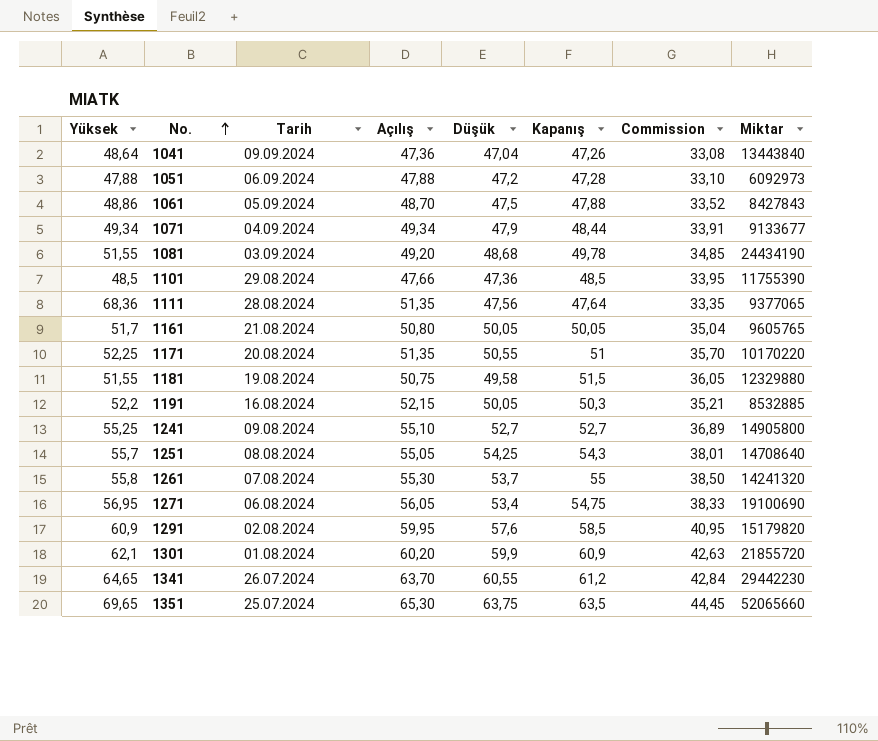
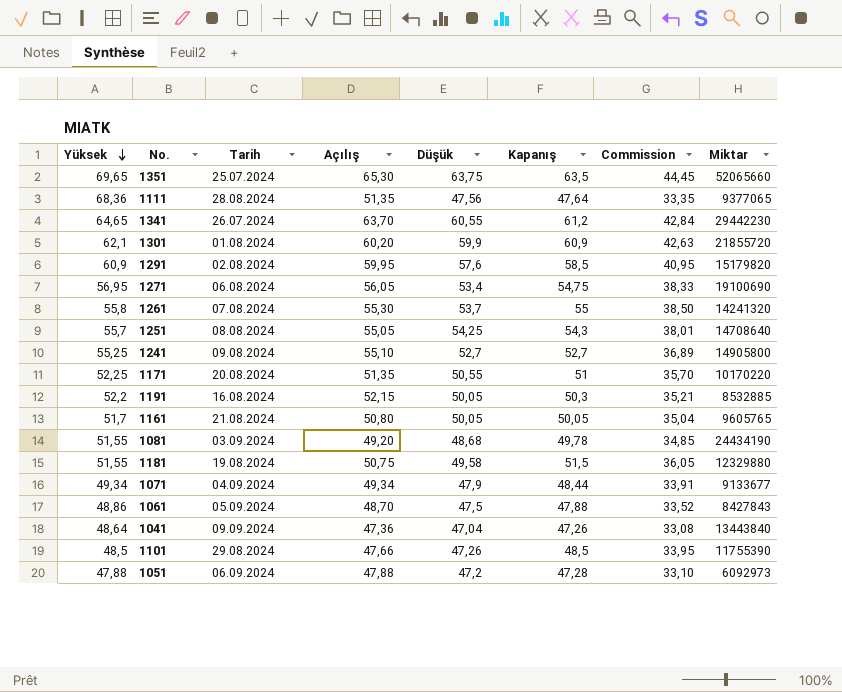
row order: No. ascending -> Yüksek descending
1101 | Düşük: 47,36 -> 47,26

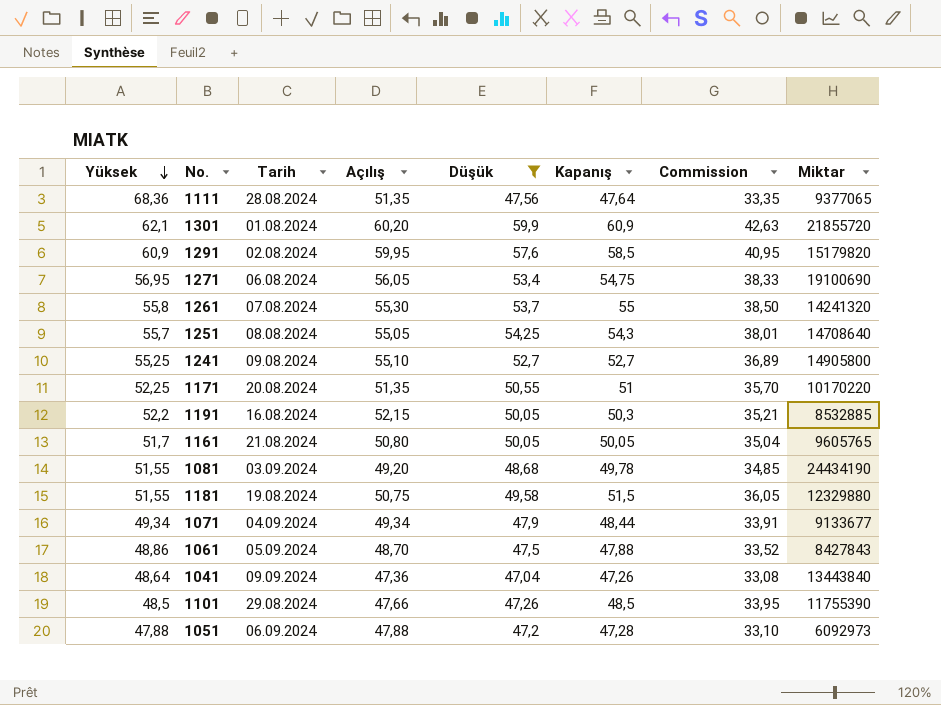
filter: none -> Düşük <= 59,9

